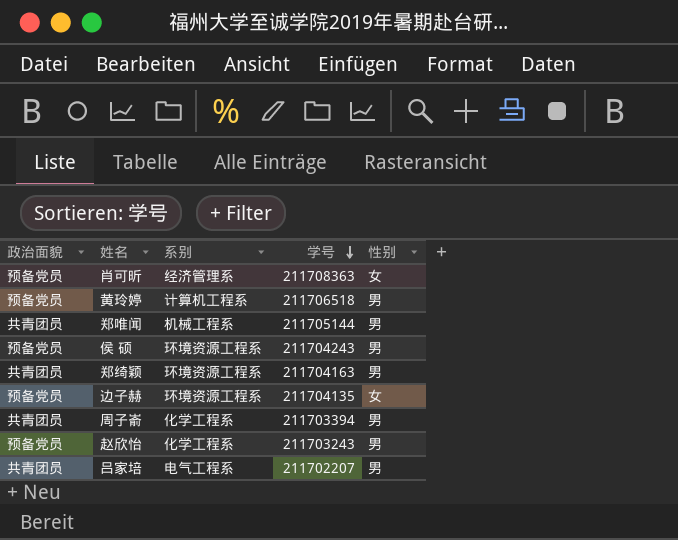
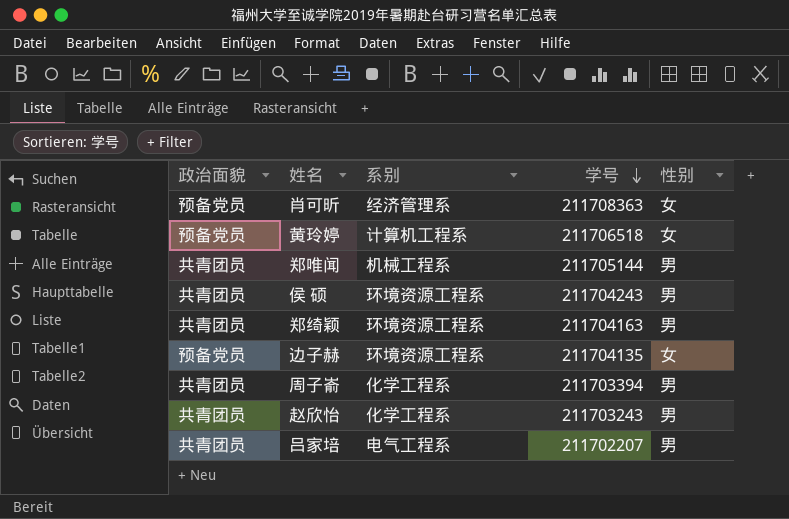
黄玲婷 | 性别: 男 -> 女
侯 硕 | 政治面貌: 预备党员 -> 共青团员
赵欣怡 | 政治面貌: 预备党员 -> 共青团员

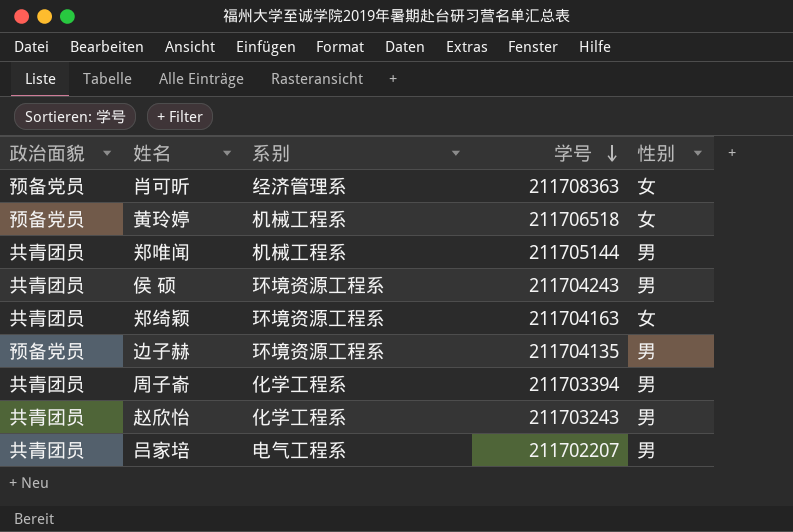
黄玲婷 | 系别: 计算机工程系 -> 机械工程系
郑绮颖 | 性别: 男 -> 女
边子赫 | 性别: 女 -> 男

